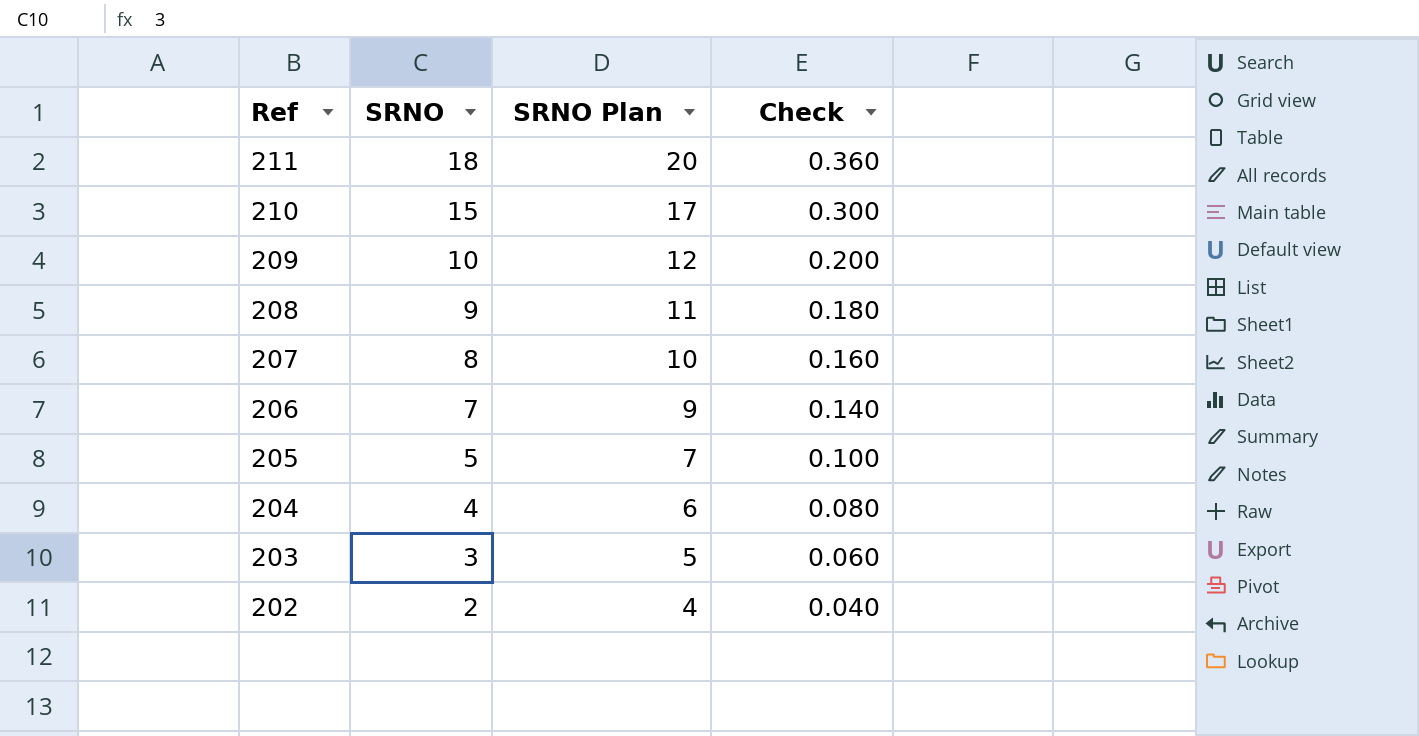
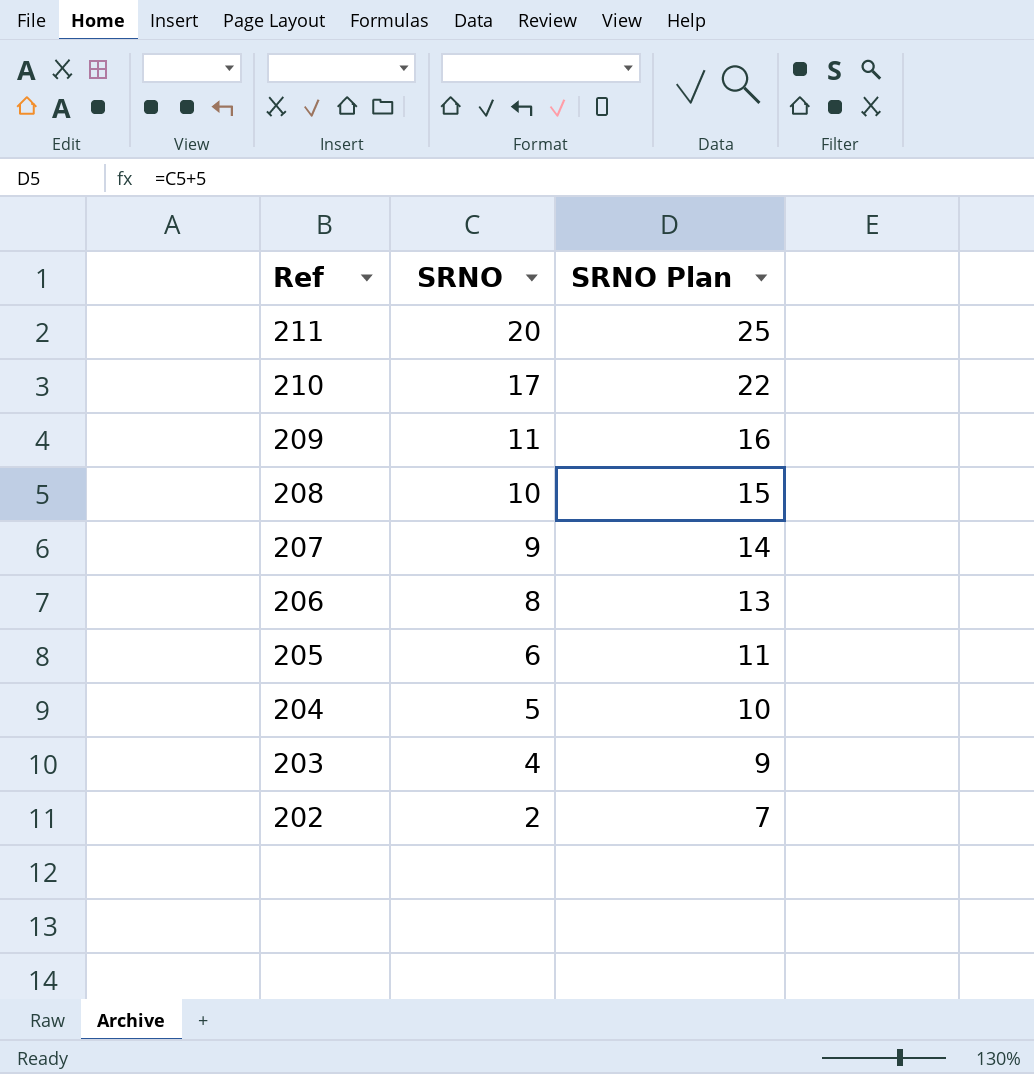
column Check | formula: [SRNO] * 0.02 -> none
column SRNO Plan | formula: [SRNO] + 2 -> [SRNO] + 5
211 | SRNO: 18 -> 20
210 | SRNO: 15 -> 17
209 | SRNO: 10 -> 11
208 | SRNO: 9 -> 10
207 | SRNO: 8 -> 9
206 | SRNO: 7 -> 8
205 | SRNO: 5 -> 6
204 | SRNO: 4 -> 5
203 | SRNO: 3 -> 4

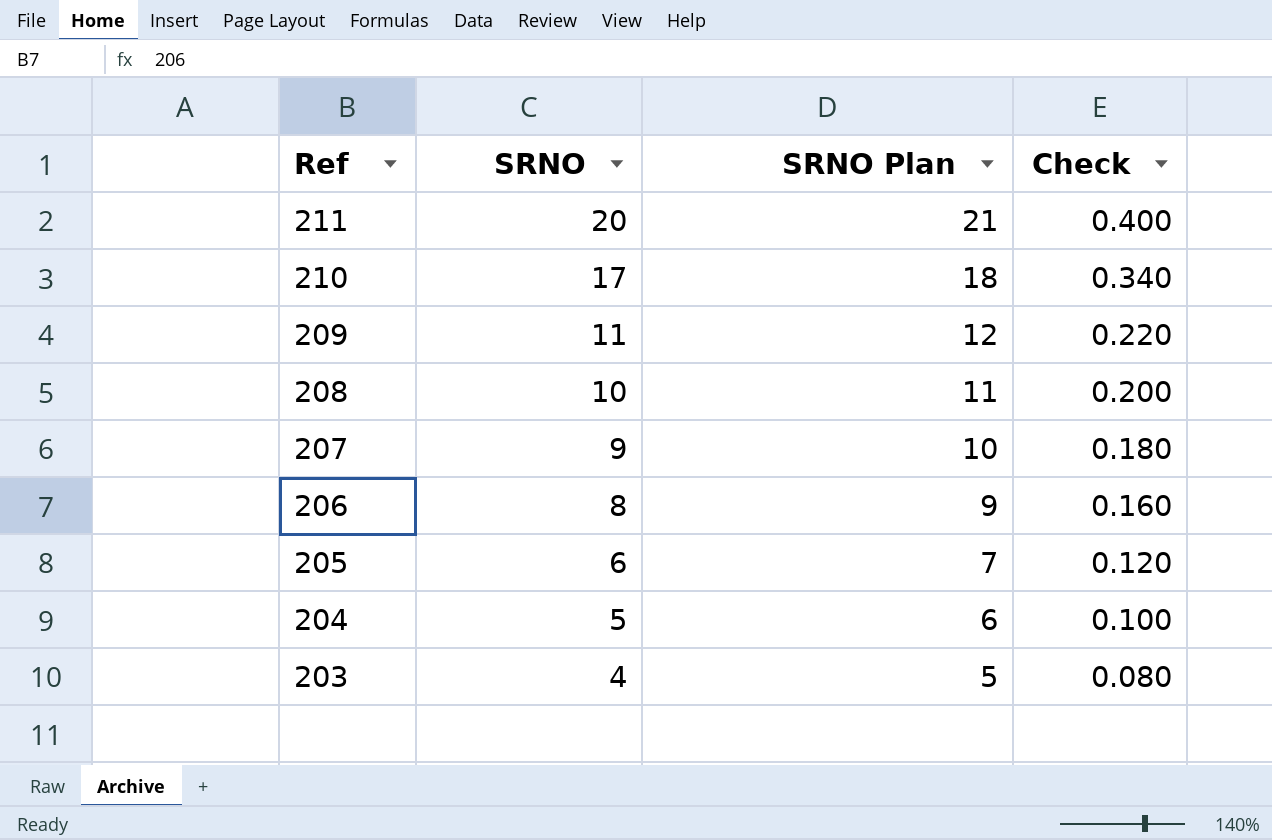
column SRNO Plan | formula: [SRNO] + 5 -> [SRNO] + 1
column Check | formula: none -> [SRNO] * 0.02
row 202: 2 | 7 -> none

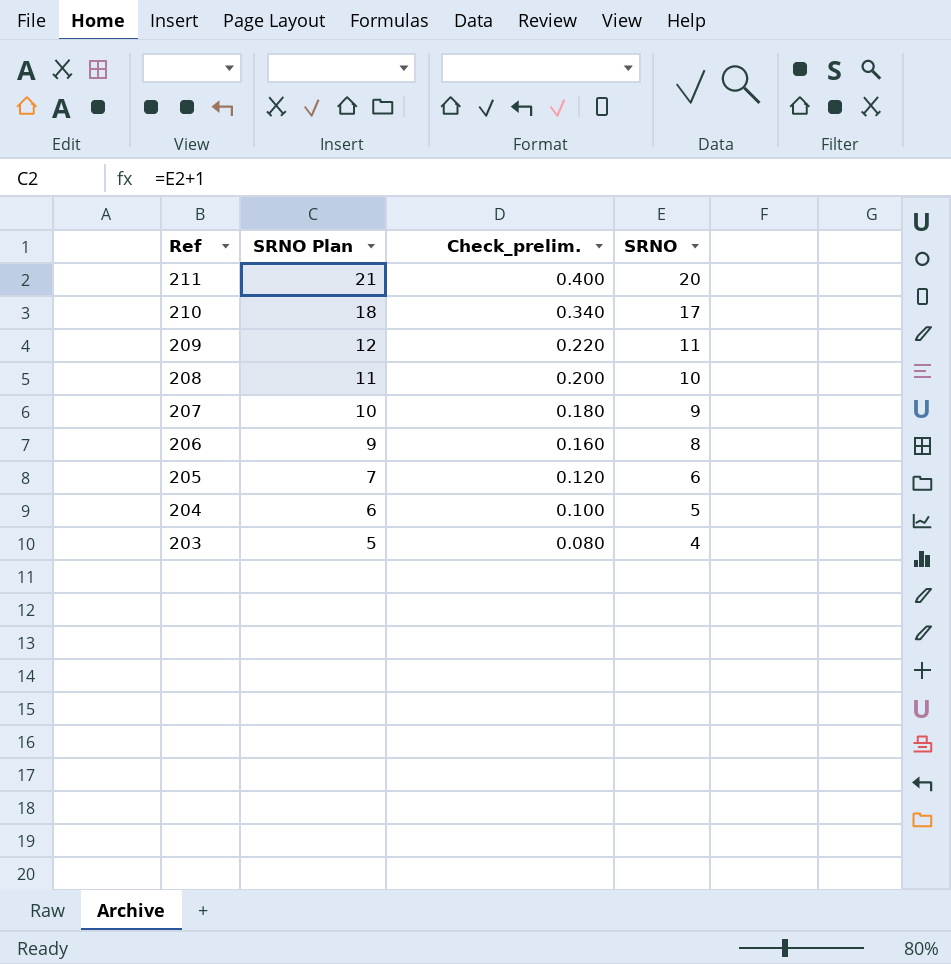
column name: Check -> Check_prelim.
column SRNO | position: 2 -> 4

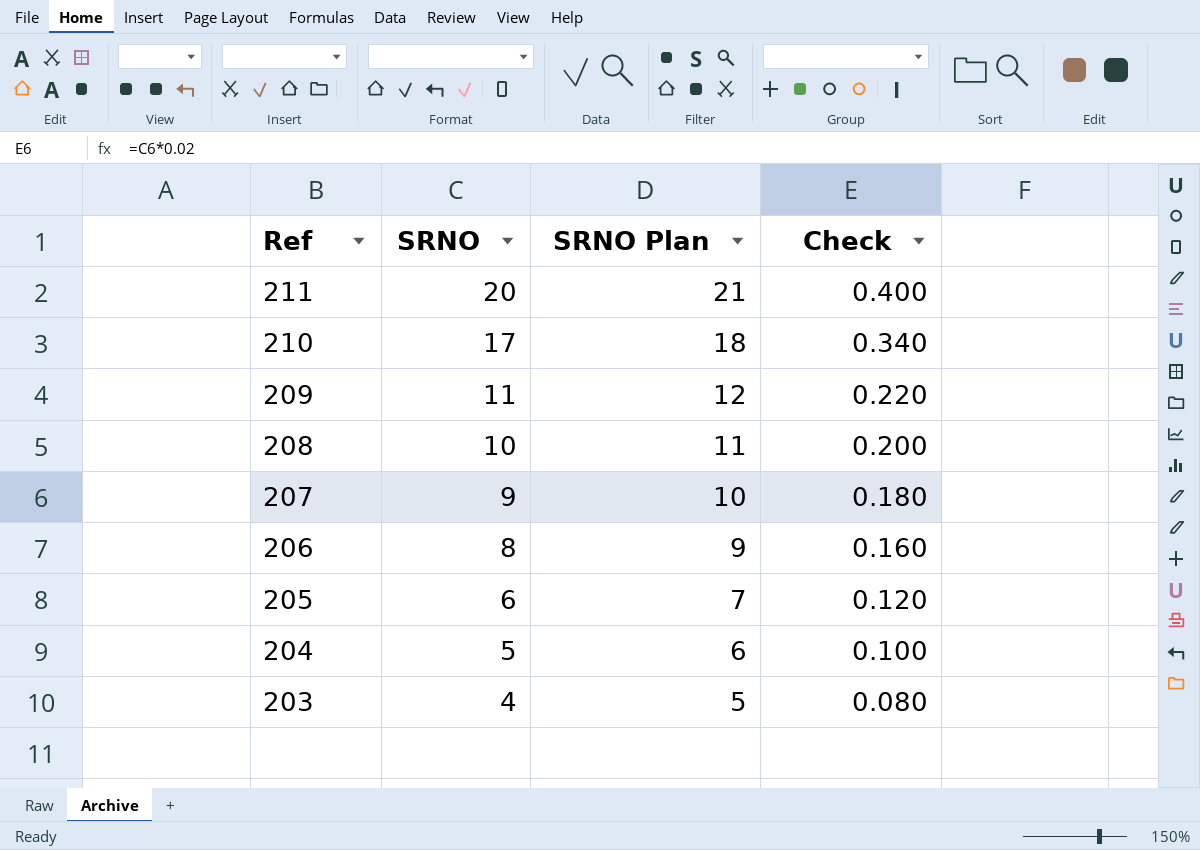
column SRNO | position: 4 -> 2
column name: Check_prelim. -> Check

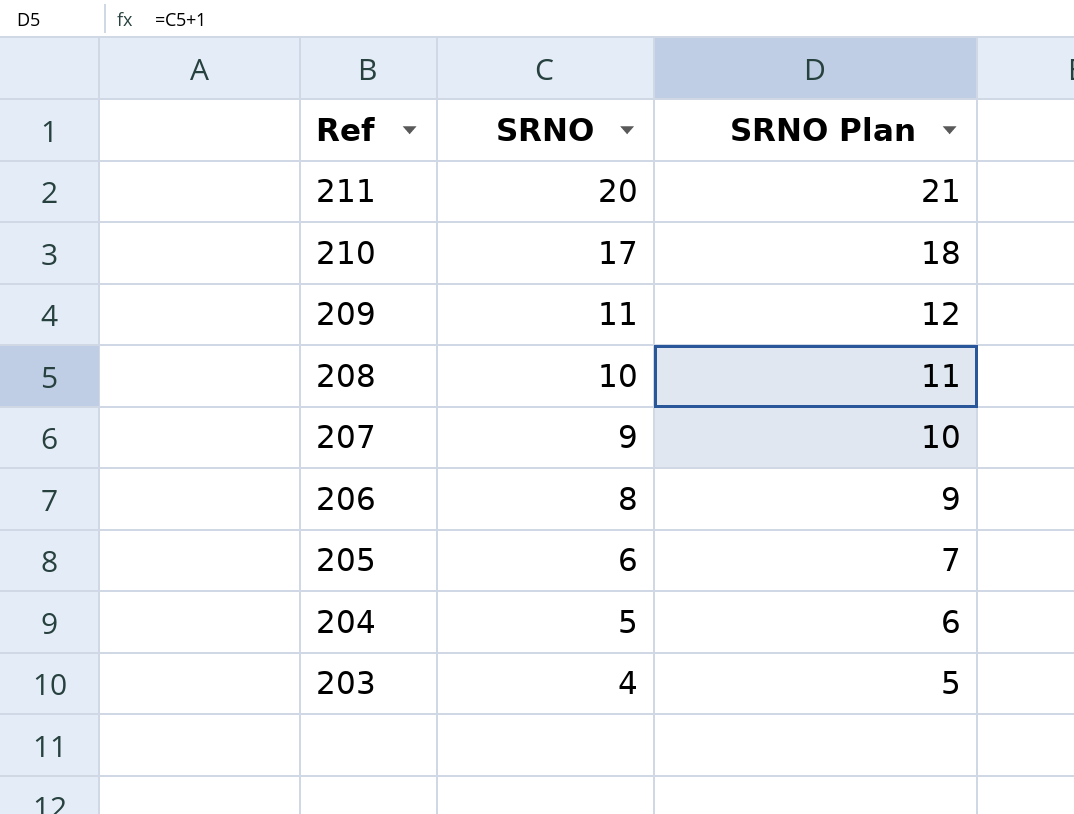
column Check | formula: [SRNO] * 0.02 -> none

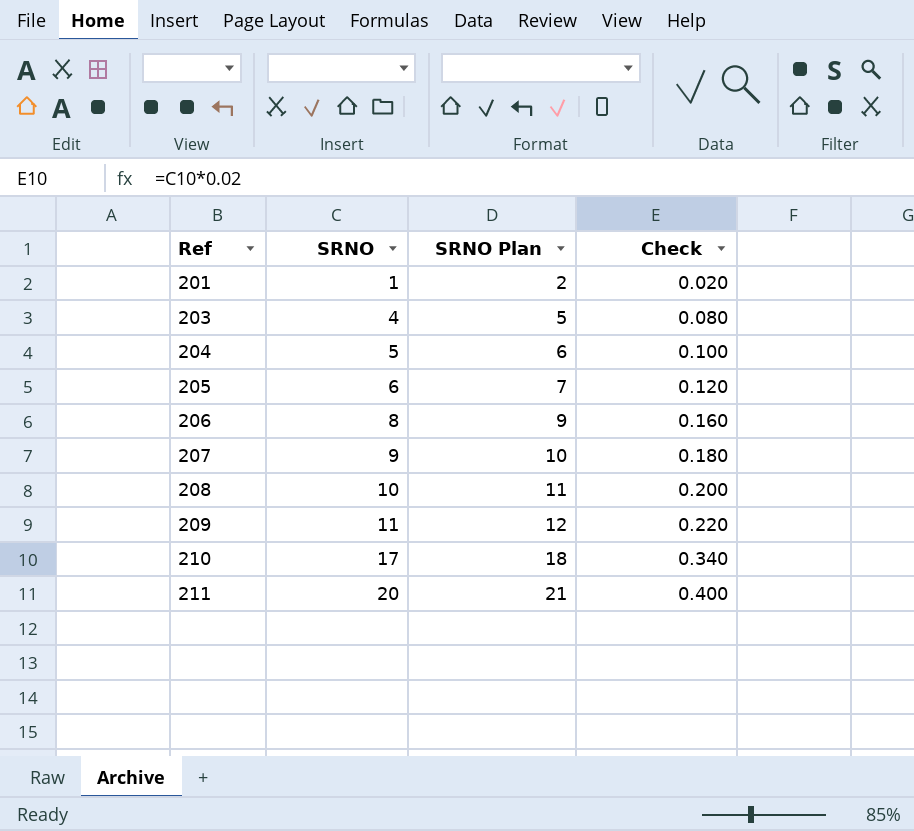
row order: Ref descending -> Ref ascending
column Check | formula: none -> [SRNO] * 0.02
row 201: none -> 1 | 2 | 0.020

